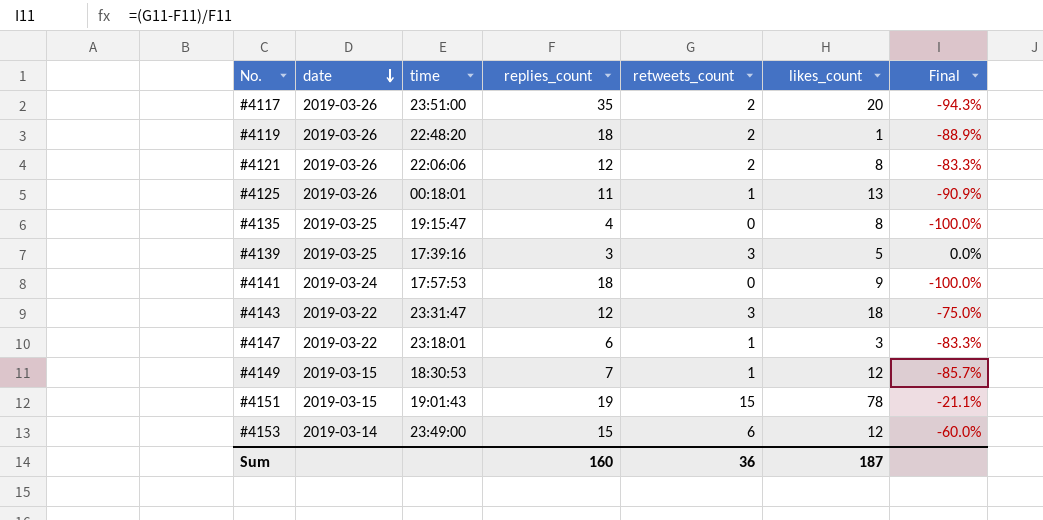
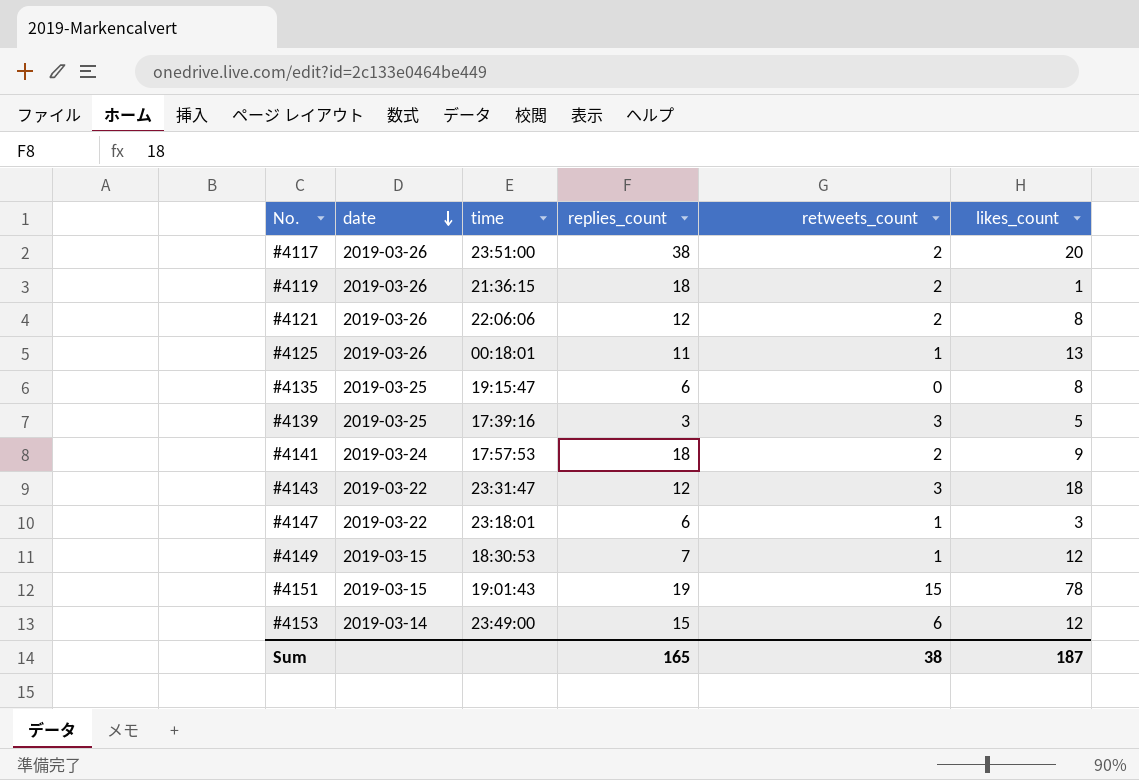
column Final | formula: ([retweets_count] - [replies_count]) / [replies_count] -> none
#4117 | replies_count: 35 -> 38
#4119 | time: 22:48:20 -> 21:36:15
#4135 | replies_count: 4 -> 6
#4141 | retweets_count: 0 -> 2
Sum | replies_count: 160 -> 165
Sum | retweets_count: 36 -> 38

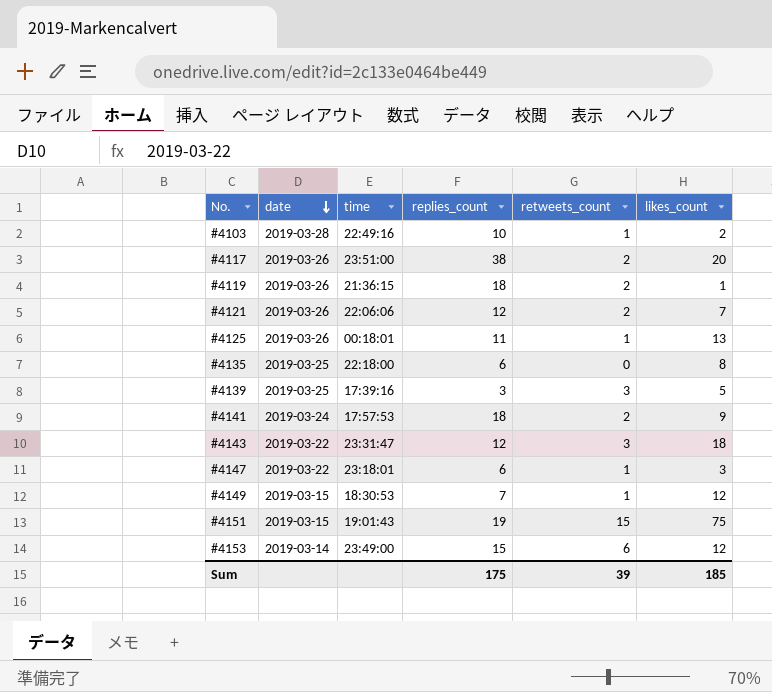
row #4103: none -> 2019-03-28 | 22:49:16 | 10 | 1 | 2
#4121 | likes_count: 8 -> 7
#4135 | time: 19:15:47 -> 22:18:00
#4151 | likes_count: 78 -> 75
Sum | replies_count: 165 -> 175
Sum | retweets_count: 38 -> 39
Sum | likes_count: 187 -> 185

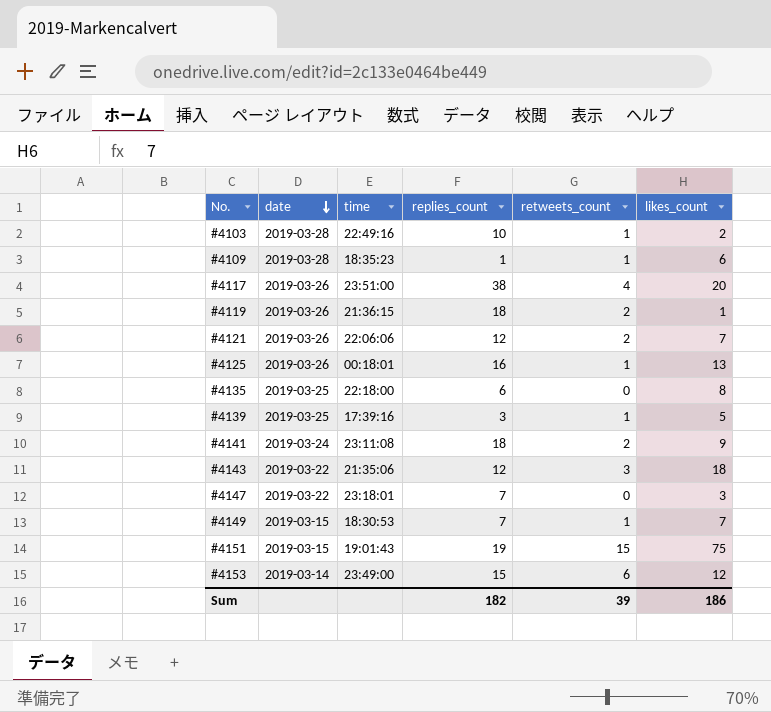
row #4109: none -> 2019-03-28 | 18:35:23 | 1 | 1 | 6
#4117 | retweets_count: 2 -> 4
#4125 | replies_count: 11 -> 16
#4139 | retweets_count: 3 -> 1
#4141 | time: 17:57:53 -> 23:11:08
#4143 | time: 23:31:47 -> 21:35:06
#4147 | replies_count: 6 -> 7
#4147 | retweets_count: 1 -> 0
#4149 | likes_count: 12 -> 7
Sum | replies_count: 175 -> 182
Sum | likes_count: 185 -> 186

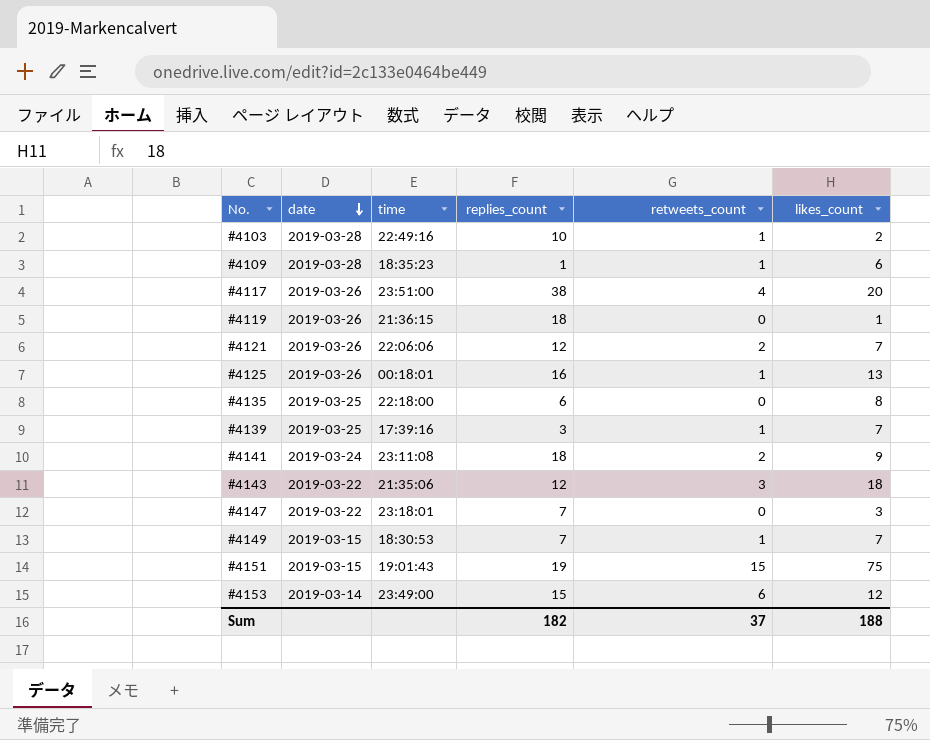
#4119 | retweets_count: 2 -> 0
#4139 | likes_count: 5 -> 7
Sum | retweets_count: 39 -> 37
Sum | likes_count: 186 -> 188

